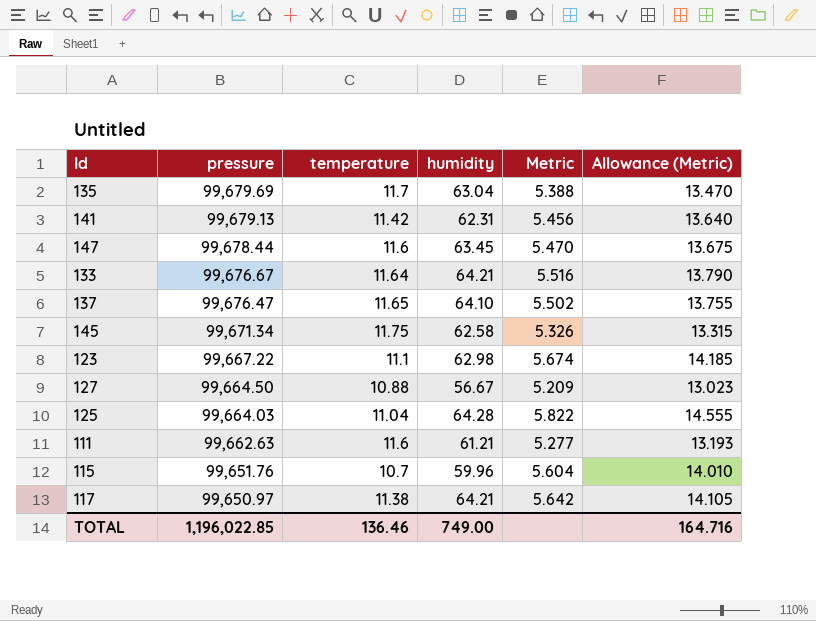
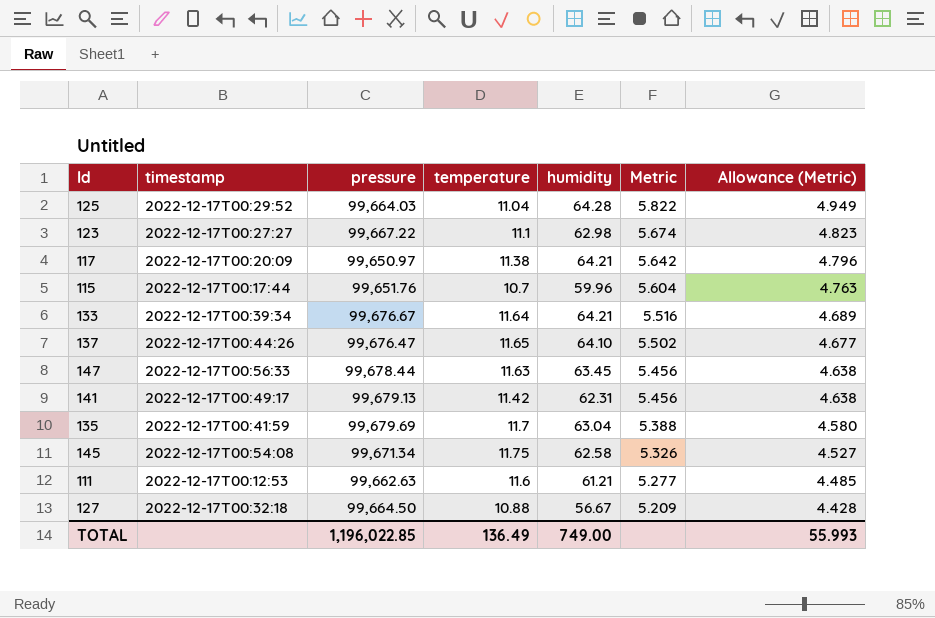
row order: pressure descending -> Metric descending
column timestamp | position: none -> 2
column Allowance (Metric) | formula: [Metric] * 2.5 -> [Metric] * 0.85
147 | temperature: 11.6 -> 11.63
147 | Metric: 5.470 -> 5.456
TOTAL | temperature: 136.46 -> 136.49
TOTAL | Allowance (Metric): 164.716 -> 55.993

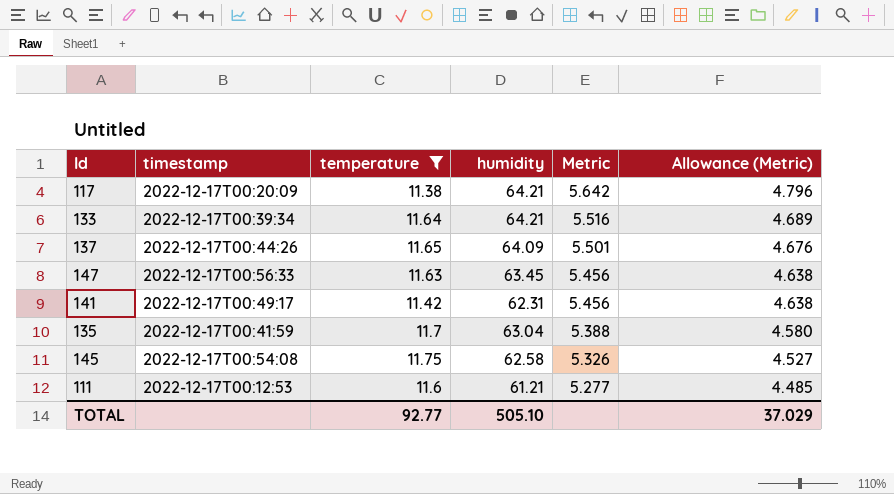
filter: none -> temperature >= 11.38
column pressure | position: 3 -> none
137 | humidity: 64.10 -> 64.09
137 | Metric: 5.502 -> 5.501
137 | Allowance (Metric): 4.677 -> 4.676
TOTAL | temperature: 136.49 -> 92.77
TOTAL | humidity: 749.00 -> 505.10
TOTAL | Allowance (Metric): 55.993 -> 37.029

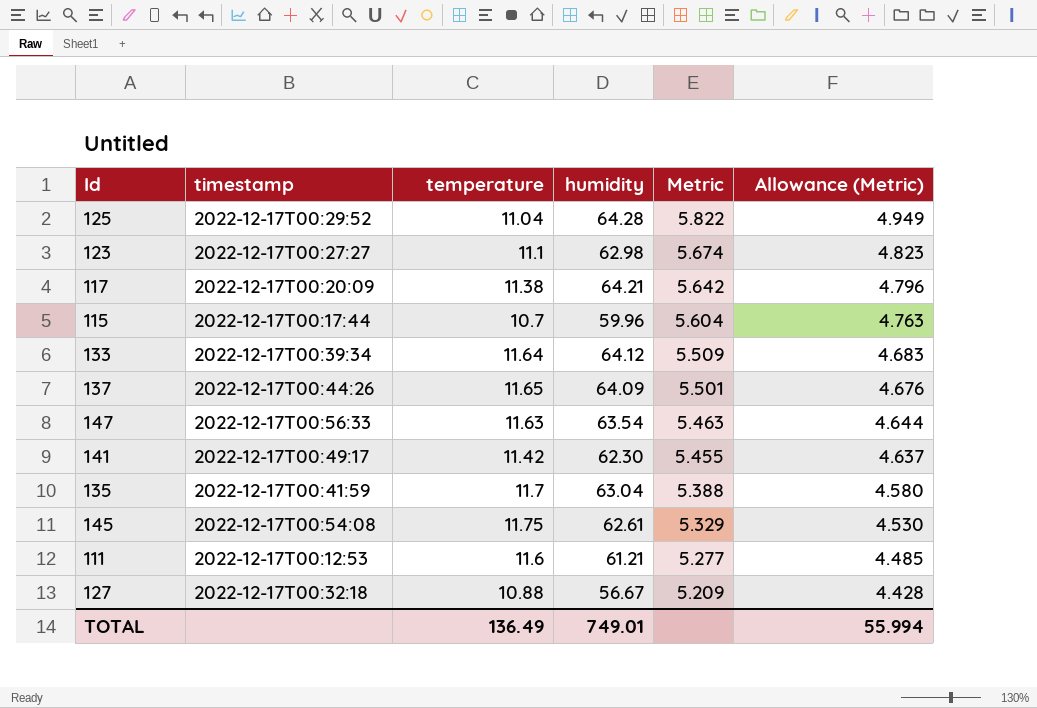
filter: temperature >= 11.38 -> none
133 | humidity: 64.21 -> 64.12
133 | Metric: 5.516 -> 5.509
133 | Allowance (Metric): 4.689 -> 4.683
147 | humidity: 63.45 -> 63.54
147 | Metric: 5.456 -> 5.463
147 | Allowance (Metric): 4.638 -> 4.644
141 | humidity: 62.31 -> 62.30
141 | Metric: 5.456 -> 5.455
141 | Allowance (Metric): 4.638 -> 4.637
145 | humidity: 62.58 -> 62.61
145 | Metric: 5.326 -> 5.329
145 | Allowance (Metric): 4.527 -> 4.530
TOTAL | temperature: 92.77 -> 136.49
TOTAL | humidity: 505.10 -> 749.01
TOTAL | Allowance (Metric): 37.029 -> 55.994

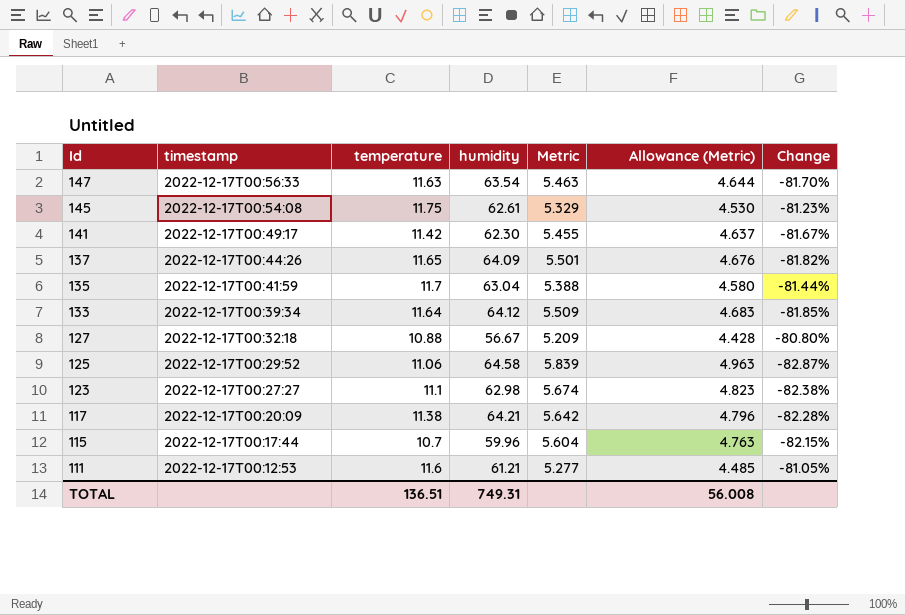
row order: Metric descending -> Id descending
column Change | formula: none -> ([temperature] - [humidity]) / [humidity]
125 | temperature: 11.04 -> 11.06
125 | humidity: 64.28 -> 64.58
125 | Metric: 5.822 -> 5.839
125 | Allowance (Metric): 4.949 -> 4.963
TOTAL | temperature: 136.49 -> 136.51
TOTAL | humidity: 749.01 -> 749.31
TOTAL | Allowance (Metric): 55.994 -> 56.008

